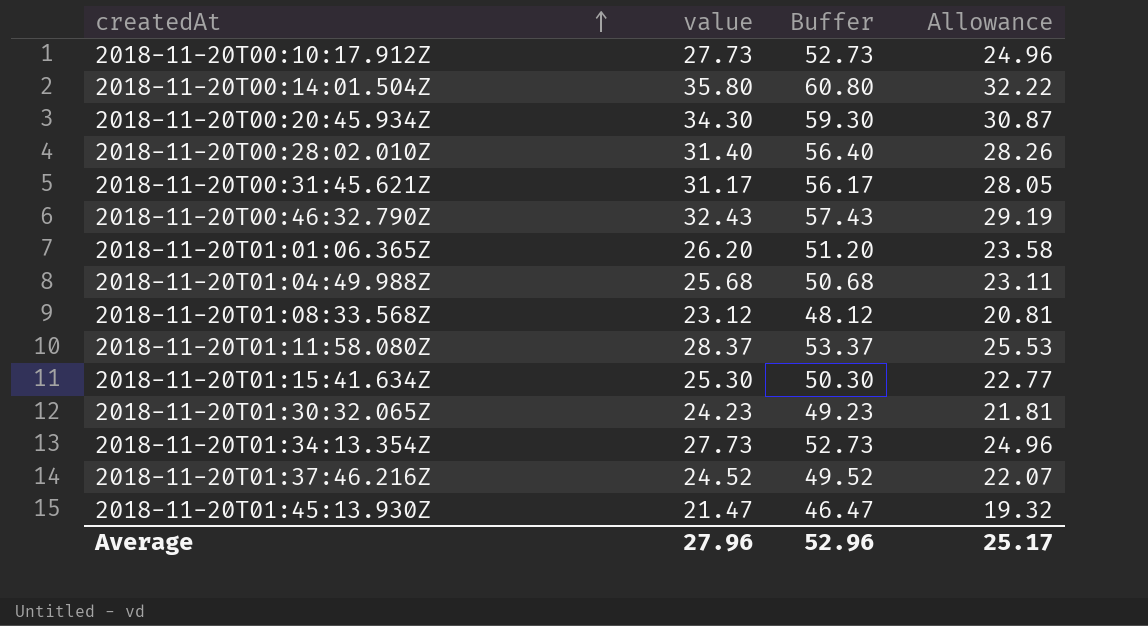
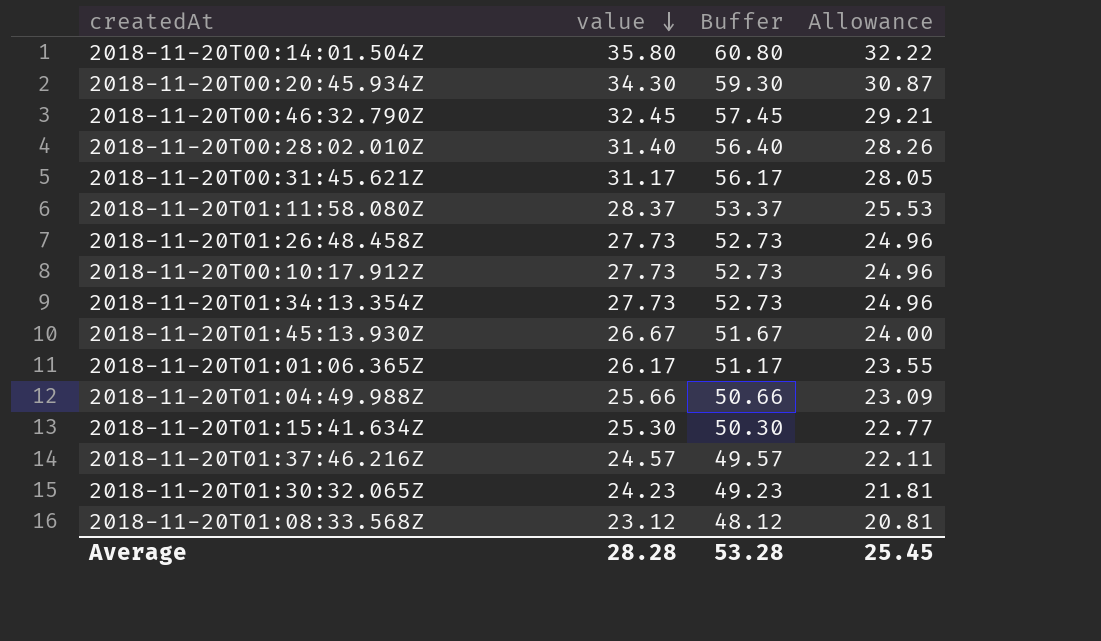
row order: createdAt ascending -> value descending
2018-11-20T00:46:32.790Z | value: 32.43 -> 32.45
2018-11-20T00:46:32.790Z | Buffer: 57.43 -> 57.45
2018-11-20T00:46:32.790Z | Allowance: 29.19 -> 29.21
row 2018-11-20T01:26:48.458Z: none -> 27.73 | 52.73 | 24.96
2018-11-20T01:45:13.930Z | value: 21.47 -> 26.67
2018-11-20T01:45:13.930Z | Buffer: 46.47 -> 51.67
2018-11-20T01:45:13.930Z | Allowance: 19.32 -> 24.00
2018-11-20T01:01:06.365Z | value: 26.20 -> 26.17
2018-11-20T01:01:06.365Z | Buffer: 51.20 -> 51.17
2018-11-20T01:01:06.365Z | Allowance: 23.58 -> 23.55
2018-11-20T01:04:49.988Z | value: 25.68 -> 25.66
2018-11-20T01:04:49.988Z | Buffer: 50.68 -> 50.66
2018-11-20T01:04:49.988Z | Allowance: 23.11 -> 23.09
2018-11-20T01:37:46.216Z | value: 24.52 -> 24.57
2018-11-20T01:37:46.216Z | Buffer: 49.52 -> 49.57
2018-11-20T01:37:46.216Z | Allowance: 22.07 -> 22.11
Average | value: 27.96 -> 28.28
Average | Buffer: 52.96 -> 53.28
Average | Allowance: 25.17 -> 25.45

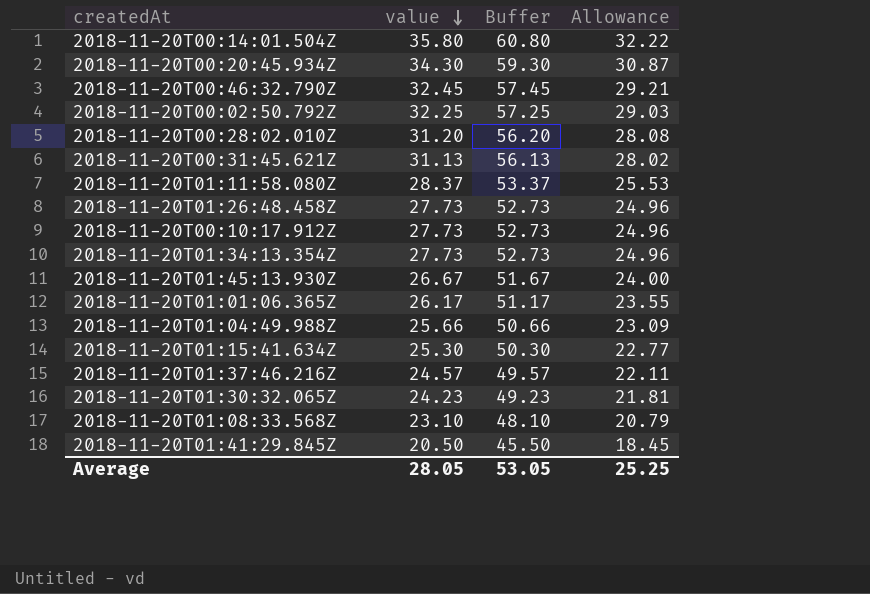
row 2018-11-20T00:02:50.792Z: none -> 32.25 | 57.25 | 29.03
2018-11-20T00:28:02.010Z | value: 31.40 -> 31.20
2018-11-20T00:28:02.010Z | Buffer: 56.40 -> 56.20
2018-11-20T00:28:02.010Z | Allowance: 28.26 -> 28.08
2018-11-20T00:31:45.621Z | value: 31.17 -> 31.13
2018-11-20T00:31:45.621Z | Buffer: 56.17 -> 56.13
2018-11-20T00:31:45.621Z | Allowance: 28.05 -> 28.02
2018-11-20T01:08:33.568Z | value: 23.12 -> 23.10
2018-11-20T01:08:33.568Z | Buffer: 48.12 -> 48.10
2018-11-20T01:08:33.568Z | Allowance: 20.81 -> 20.79
row 2018-11-20T01:41:29.845Z: none -> 20.50 | 45.50 | 18.45
Average | value: 28.28 -> 28.05
Average | Buffer: 53.28 -> 53.05
Average | Allowance: 25.45 -> 25.25

